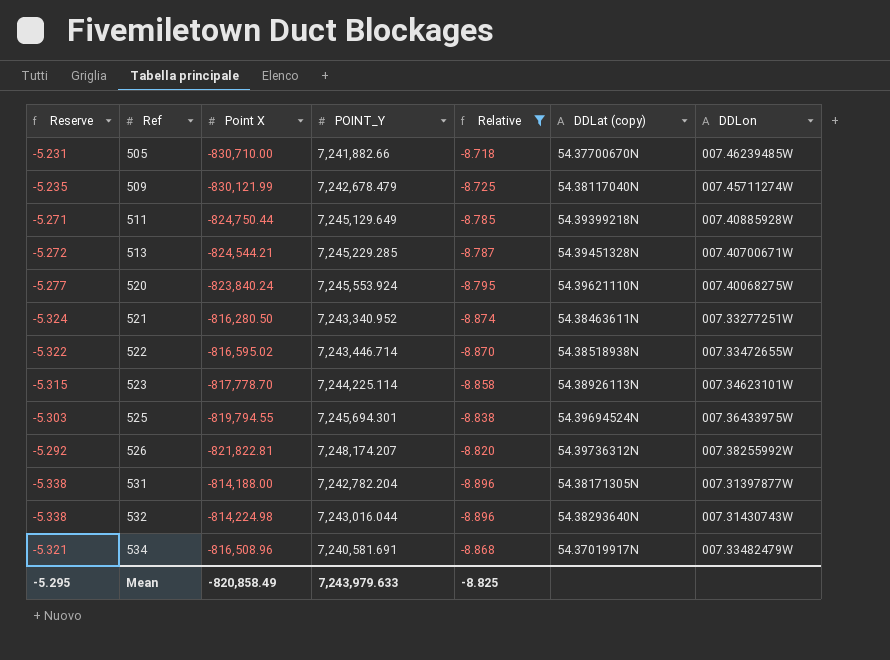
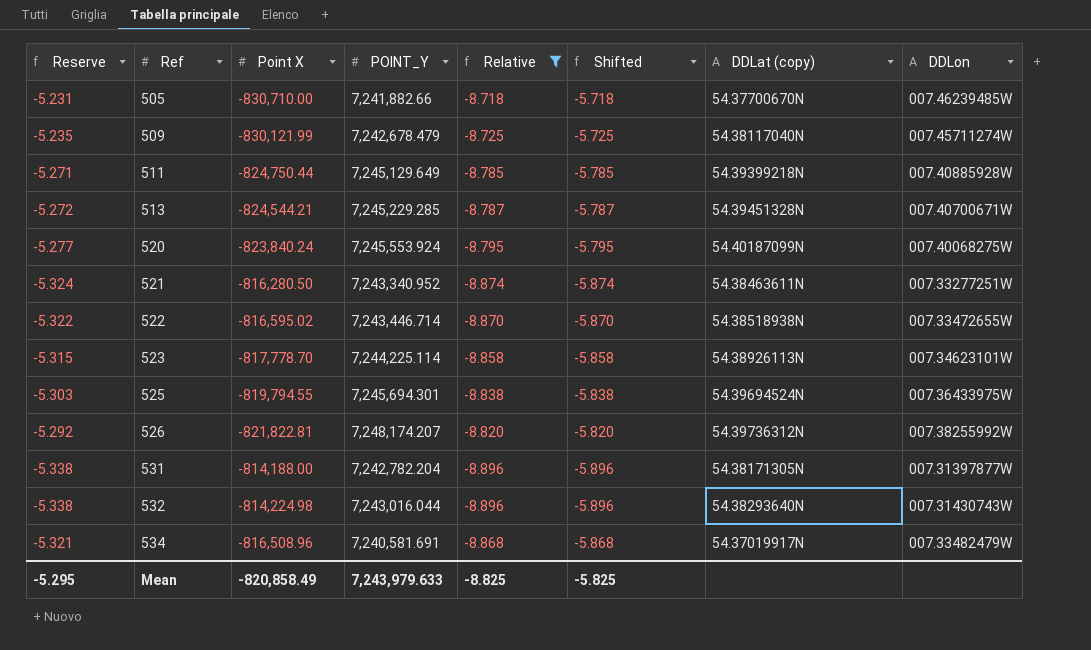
column Shifted | formula: none -> [Relative] + 3
520 | DDLat (copy): 54.39621110N -> 54.40187099N

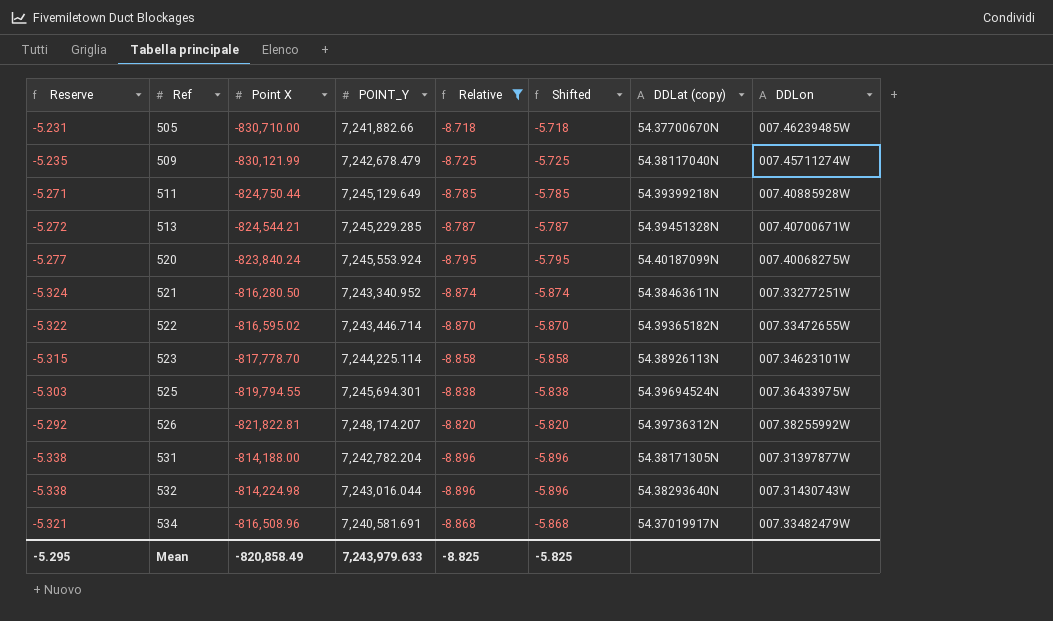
522 | DDLat (copy): 54.38518938N -> 54.39365182N

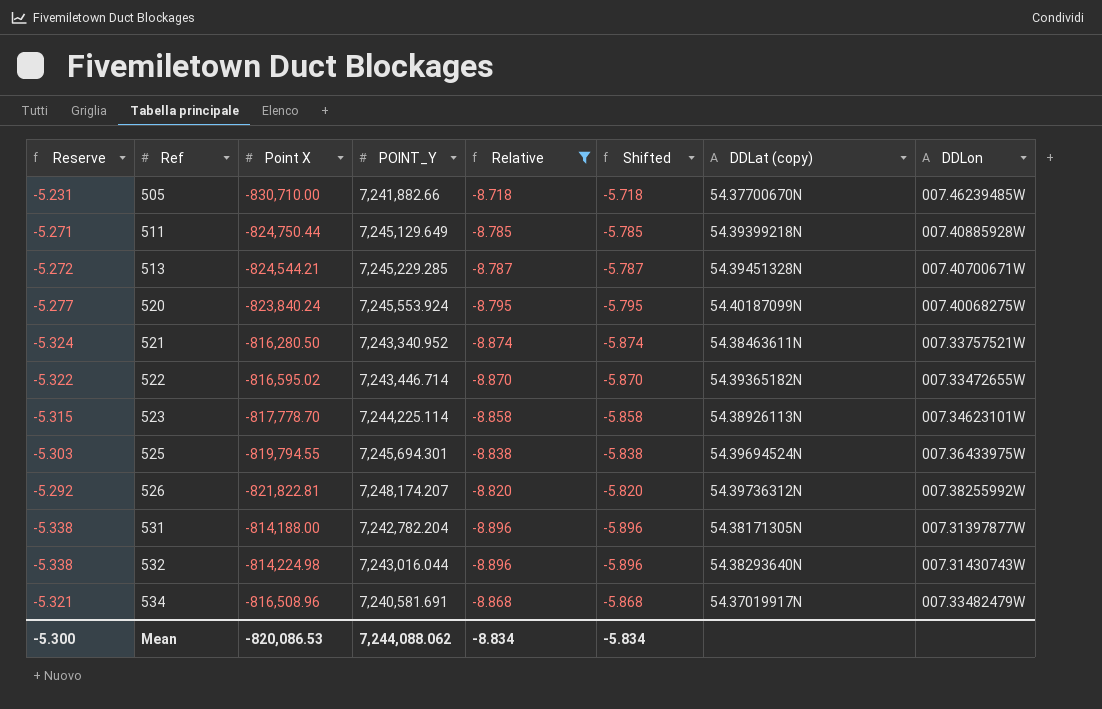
row 509: -5.235 | -830,121.99 | 7,242,678.479 | -8.725 | -5.725 | 54.38117040N | 007.45711274W -> none
521 | DDLon: 007.33277251W -> 007.33757521W
Mean | Reserve: -5.295 -> -5.300
Mean | Point X: -820,858.49 -> -820,086.53
Mean | POINT_Y: 7,243,979.633 -> 7,244,088.062
Mean | Relative: -8.825 -> -8.834
Mean | Shifted: -5.825 -> -5.834

